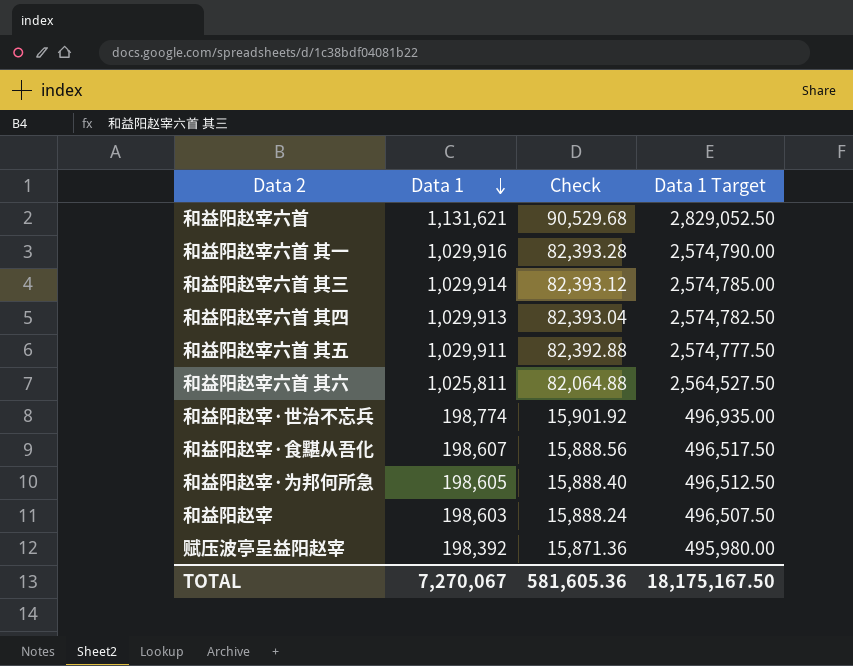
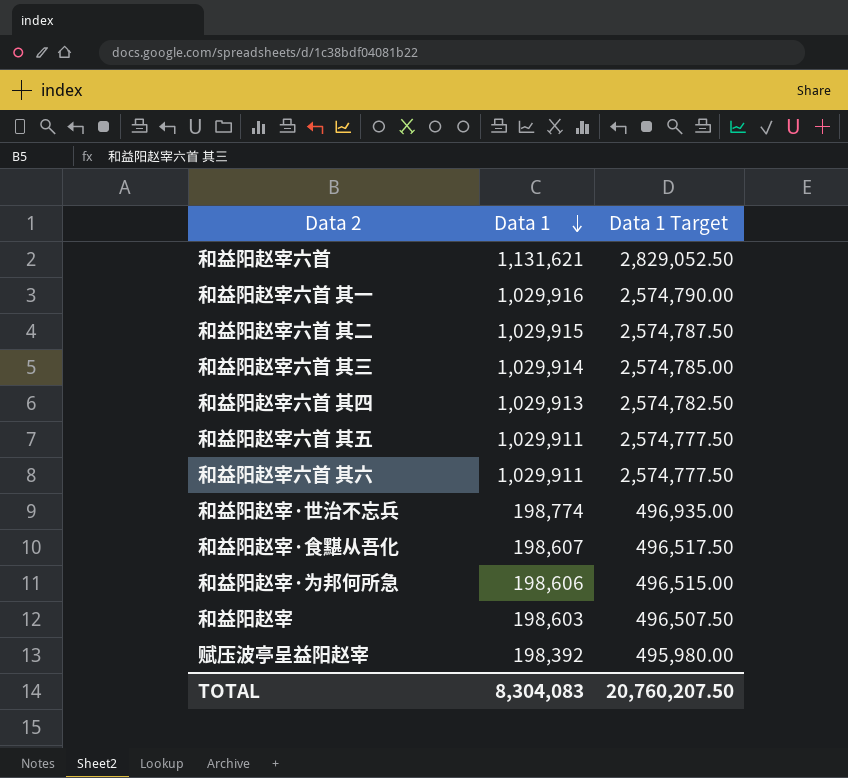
column Check | formula: [Data 1] * 0.08 -> none
row 和益阳赵宰六首 其二: none -> 1,029,915 | 2,574,787.50
和益阳赵宰六首 其六 | Data 1: 1,025,811 -> 1,029,911
和益阳赵宰六首 其六 | Data 1 Target: 2,564,527.50 -> 2,574,777.50
和益阳赵宰·为邦何所急 | Data 1: 198,605 -> 198,606
和益阳赵宰·为邦何所急 | Data 1 Target: 496,512.50 -> 496,515.00
TOTAL | Data 1: 7,270,067 -> 8,304,083
TOTAL | Data 1 Target: 18,175,167.50 -> 20,760,207.50

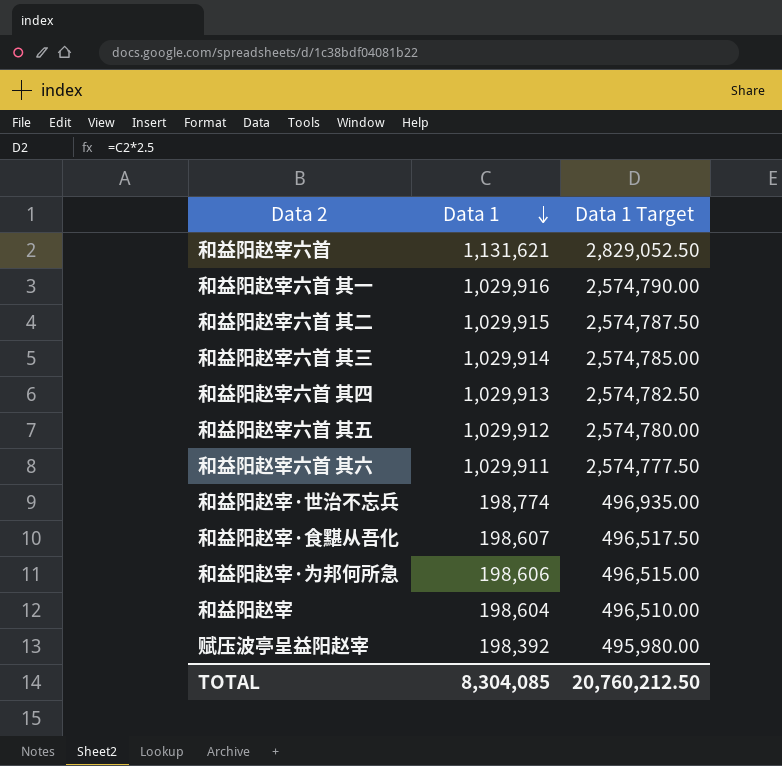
和益阳赵宰六首 其五 | Data 1: 1,029,911 -> 1,029,912
和益阳赵宰六首 其五 | Data 1 Target: 2,574,777.50 -> 2,574,780.00
和益阳赵宰 | Data 1: 198,603 -> 198,604
和益阳赵宰 | Data 1 Target: 496,507.50 -> 496,510.00
TOTAL | Data 1: 8,304,083 -> 8,304,085
TOTAL | Data 1 Target: 20,760,207.50 -> 20,760,212.50

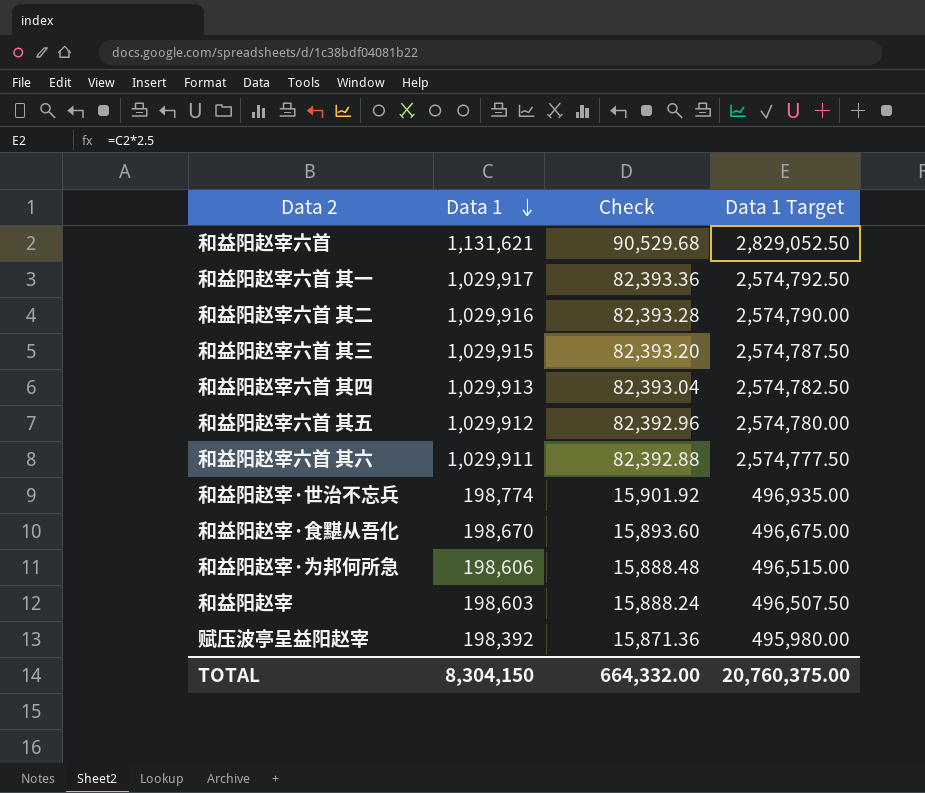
column Check | formula: none -> [Data 1] * 0.08
和益阳赵宰六首 其一 | Data 1: 1,029,916 -> 1,029,917
和益阳赵宰六首 其一 | Data 1 Target: 2,574,790.00 -> 2,574,792.50
和益阳赵宰六首 其二 | Data 1: 1,029,915 -> 1,029,916
和益阳赵宰六首 其二 | Data 1 Target: 2,574,787.50 -> 2,574,790.00
和益阳赵宰六首 其三 | Data 1: 1,029,914 -> 1,029,915
和益阳赵宰六首 其三 | Data 1 Target: 2,574,785.00 -> 2,574,787.50
和益阳赵宰·食黮从吾化 | Data 1: 198,607 -> 198,670
和益阳赵宰·食黮从吾化 | Data 1 Target: 496,517.50 -> 496,675.00
和益阳赵宰 | Data 1: 198,604 -> 198,603
和益阳赵宰 | Data 1 Target: 496,510.00 -> 496,507.50
TOTAL | Data 1: 8,304,085 -> 8,304,150
TOTAL | Data 1 Target: 20,760,212.50 -> 20,760,375.00

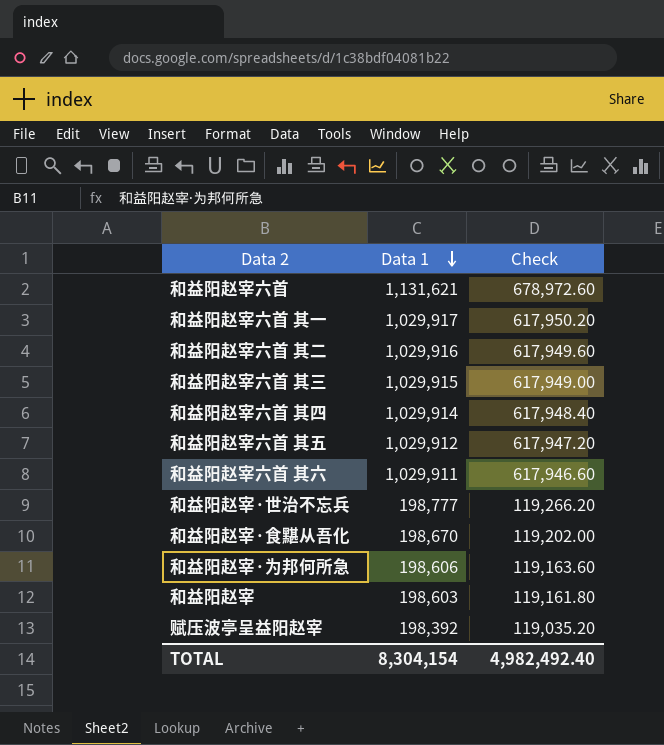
column Data 1 Target | formula: [Data 1] * 2.5 -> none
column Check | formula: [Data 1] * 0.08 -> [Data 1] * 0.6
和益阳赵宰六首 其四 | Data 1: 1,029,913 -> 1,029,914
和益阳赵宰·世治不忘兵 | Data 1: 198,774 -> 198,777
TOTAL | Data 1: 8,304,150 -> 8,304,154
TOTAL | Check: 664,332.00 -> 4,982,492.40

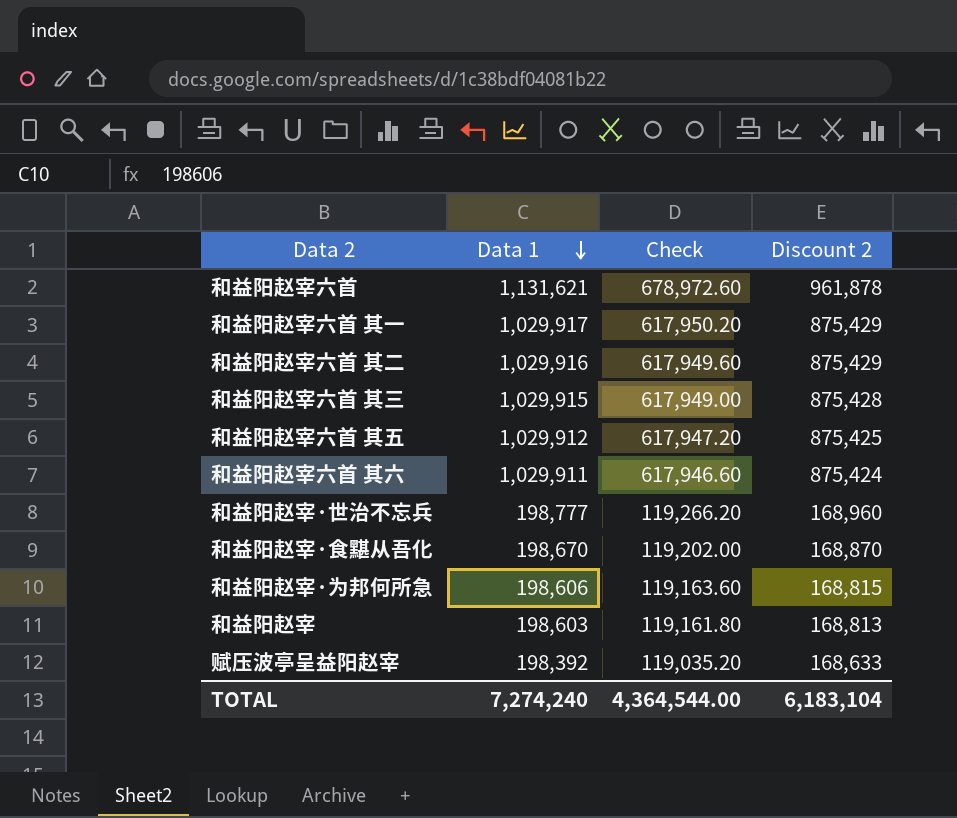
column Discount 2 | formula: none -> [Data 1] * 0.85
row 和益阳赵宰六首 其四: 1,029,914 | 617,948.40 -> none
TOTAL | Data 1: 8,304,154 -> 7,274,240
TOTAL | Check: 4,982,492.40 -> 4,364,544.00

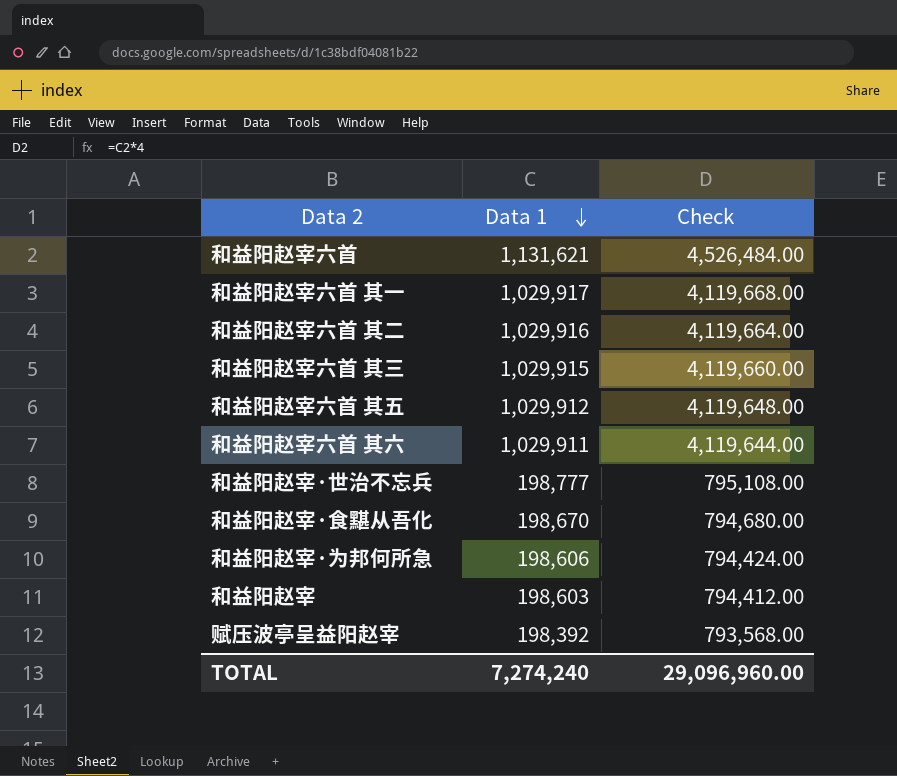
column Discount 2 | formula: [Data 1] * 0.85 -> none
column Check | formula: [Data 1] * 0.6 -> [Data 1] * 4
TOTAL | Check: 4,364,544.00 -> 29,096,960.00

